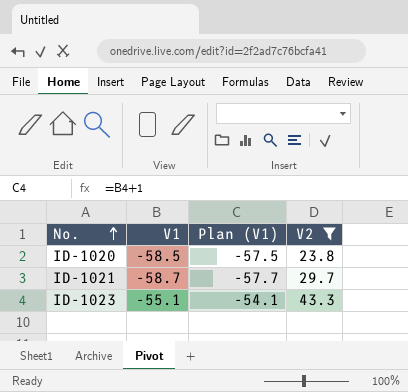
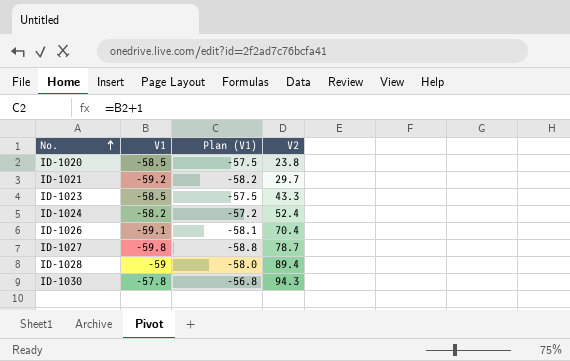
filter: V2 <= 43.3 -> none
ID-1021 | V1: -58.7 -> -59.2
ID-1021 | Plan (V1): -57.7 -> -58.2
ID-1023 | V1: -55.1 -> -58.5
ID-1023 | Plan (V1): -54.1 -> -57.5

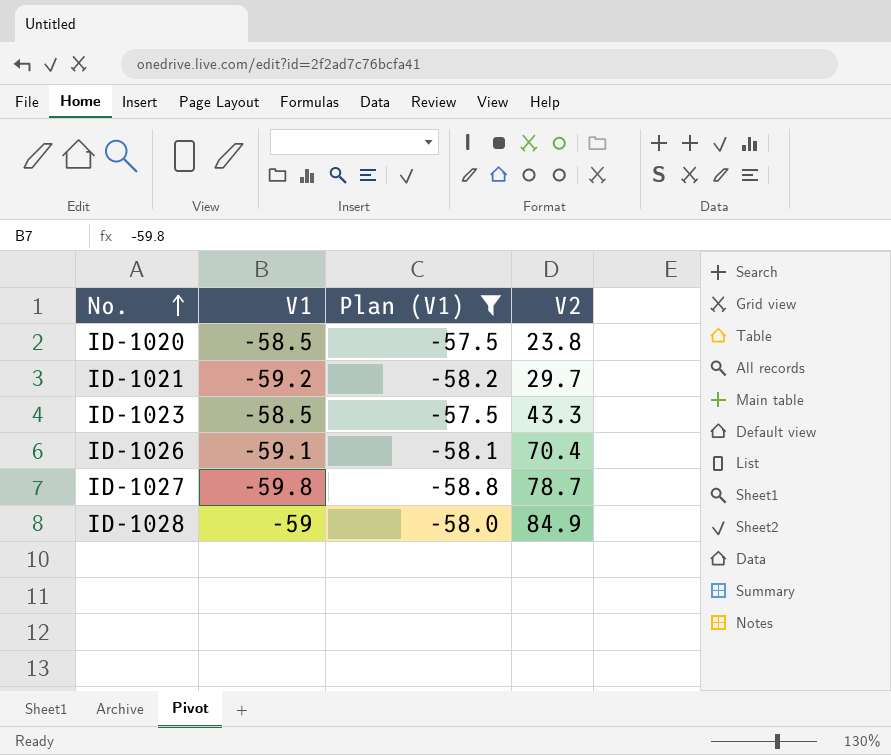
filter: none -> Plan (V1) <= -57.5
ID-1028 | V2: 89.4 -> 84.9

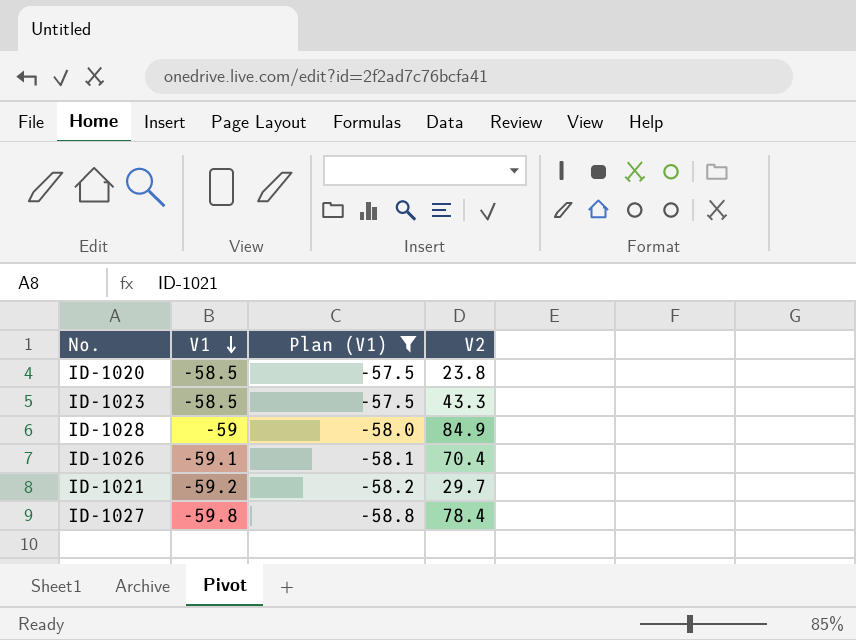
row order: No. ascending -> V1 descending
ID-1027 | V2: 78.7 -> 78.4

